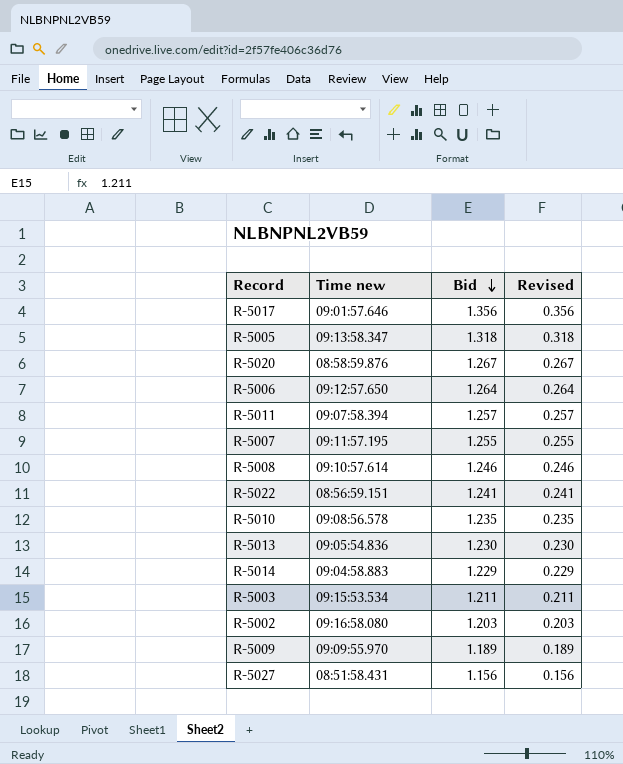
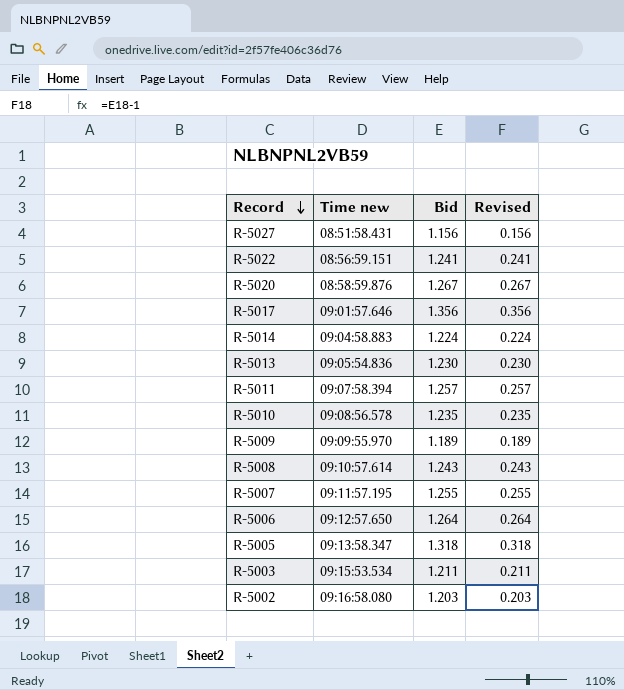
row order: Bid descending -> Record descending
R-5014 | Bid: 1.229 -> 1.224
R-5014 | Revised: 0.229 -> 0.224
R-5008 | Bid: 1.246 -> 1.243
R-5008 | Revised: 0.246 -> 0.243

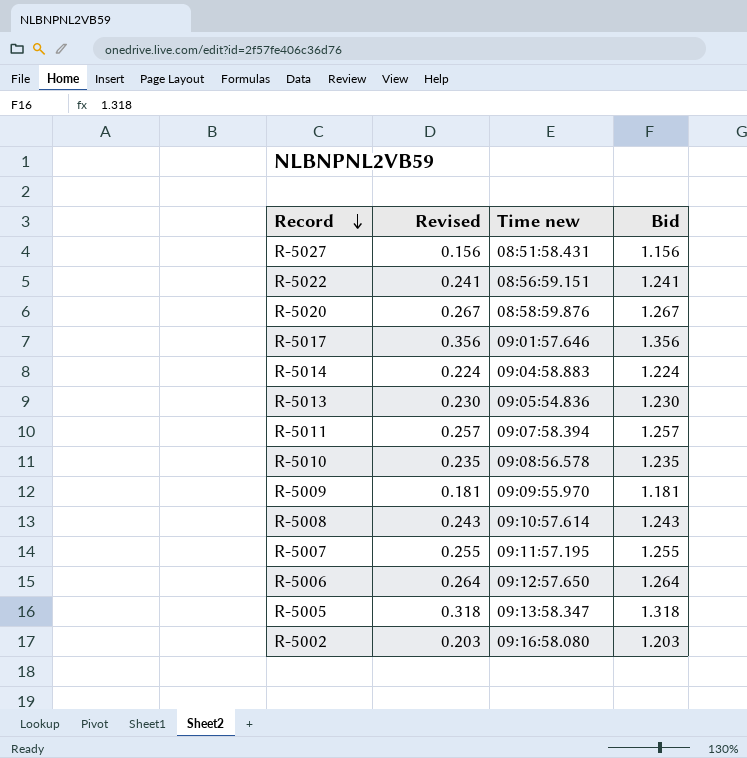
column Revised | position: 4 -> 2
row R-5003: 09:15:53.534 | 1.211 | 0.211 -> none
R-5009 | Revised: 0.189 -> 0.181
R-5009 | Bid: 1.189 -> 1.181

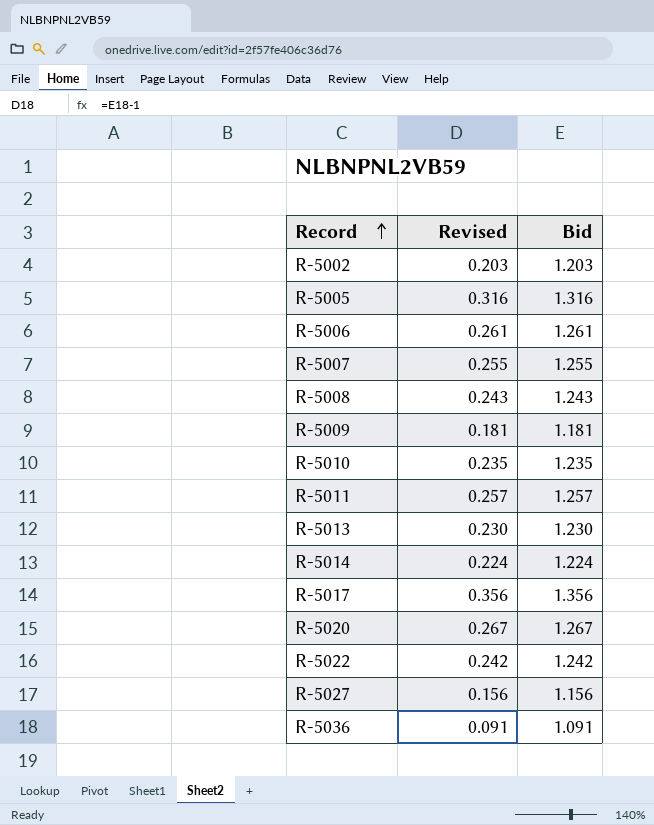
row order: Record descending -> Record ascending
column Time new | position: 3 -> none
R-5005 | Revised: 0.318 -> 0.316
R-5005 | Bid: 1.318 -> 1.316
R-5006 | Revised: 0.264 -> 0.261
R-5006 | Bid: 1.264 -> 1.261
R-5022 | Revised: 0.241 -> 0.242
R-5022 | Bid: 1.241 -> 1.242
row R-5036: none -> 0.091 | 1.091

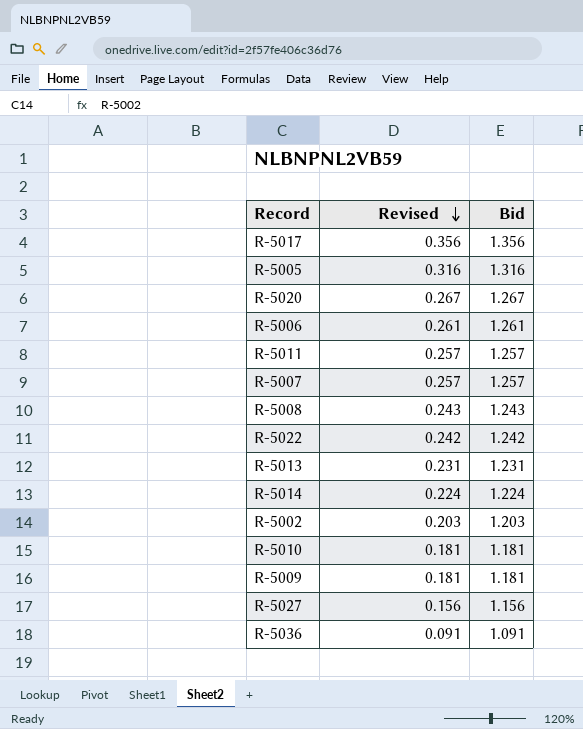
row order: Record ascending -> Revised descending
R-5007 | Revised: 0.255 -> 0.257
R-5007 | Bid: 1.255 -> 1.257
R-5013 | Revised: 0.230 -> 0.231
R-5013 | Bid: 1.230 -> 1.231
R-5010 | Revised: 0.235 -> 0.181
R-5010 | Bid: 1.235 -> 1.181

